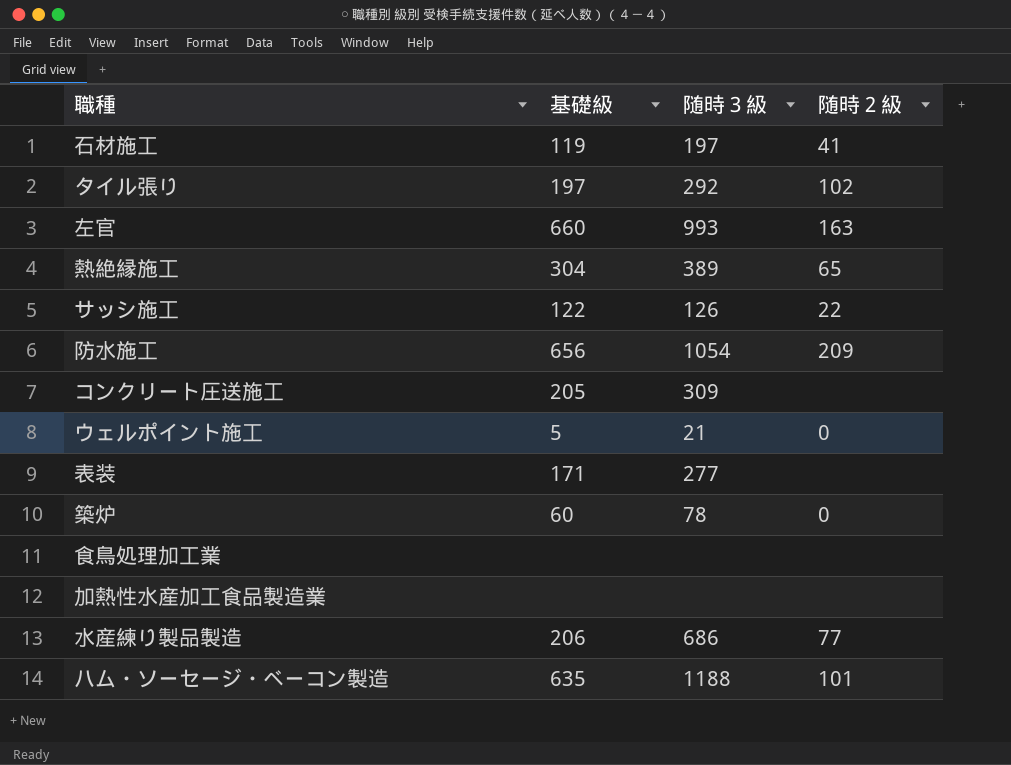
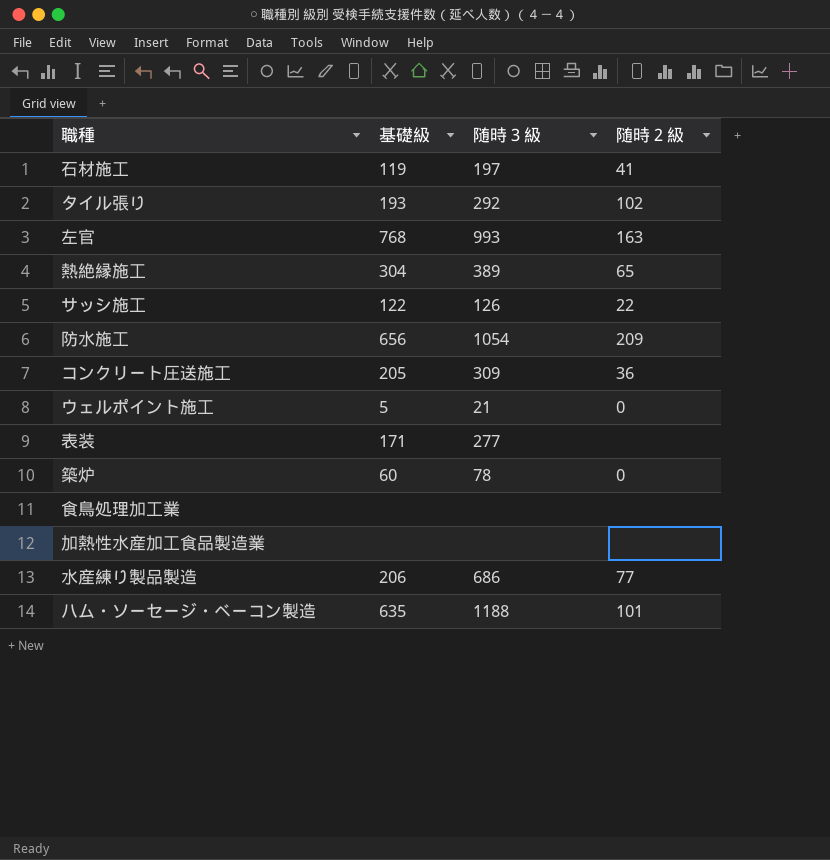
タイル張り | 基礎級: 197 -> 193
左官 | 基礎級: 660 -> 768
コンクリート圧送施工 | 随時２級: none -> 36

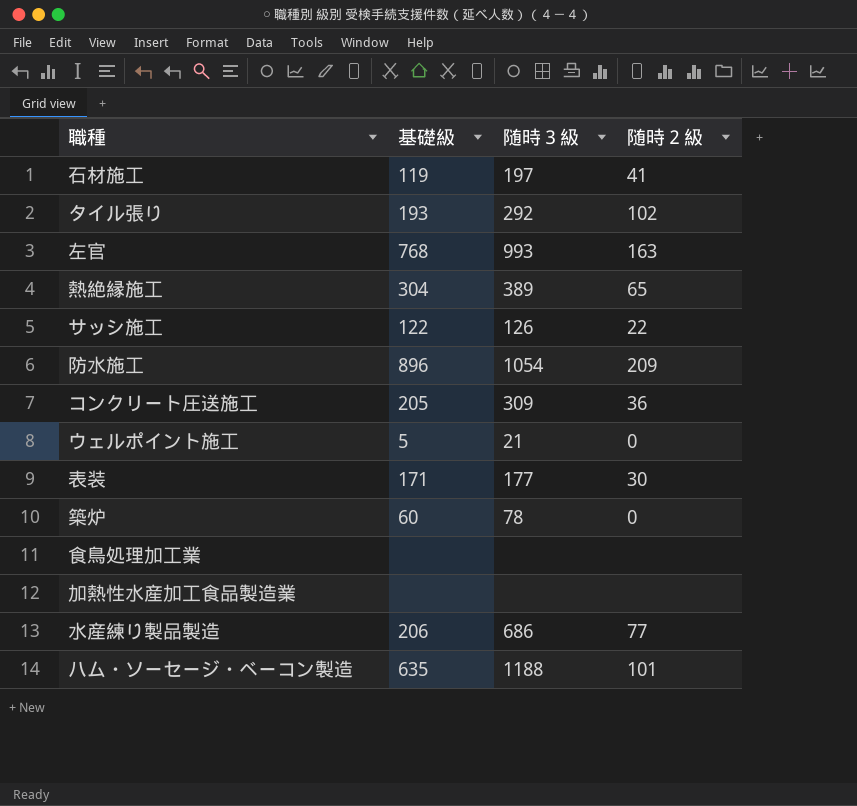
防水施工 | 基礎級: 656 -> 896
表装 | 随時３級: 277 -> 177
表装 | 随時２級: none -> 30

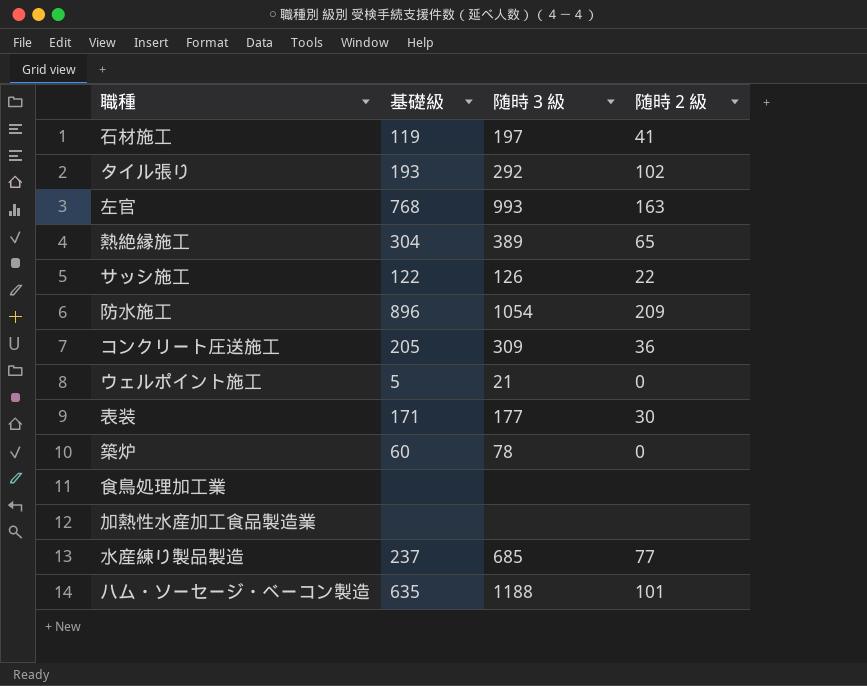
水産練り製品製造 | 基礎級: 206 -> 237
水産練り製品製造 | 随時３級: 686 -> 685

